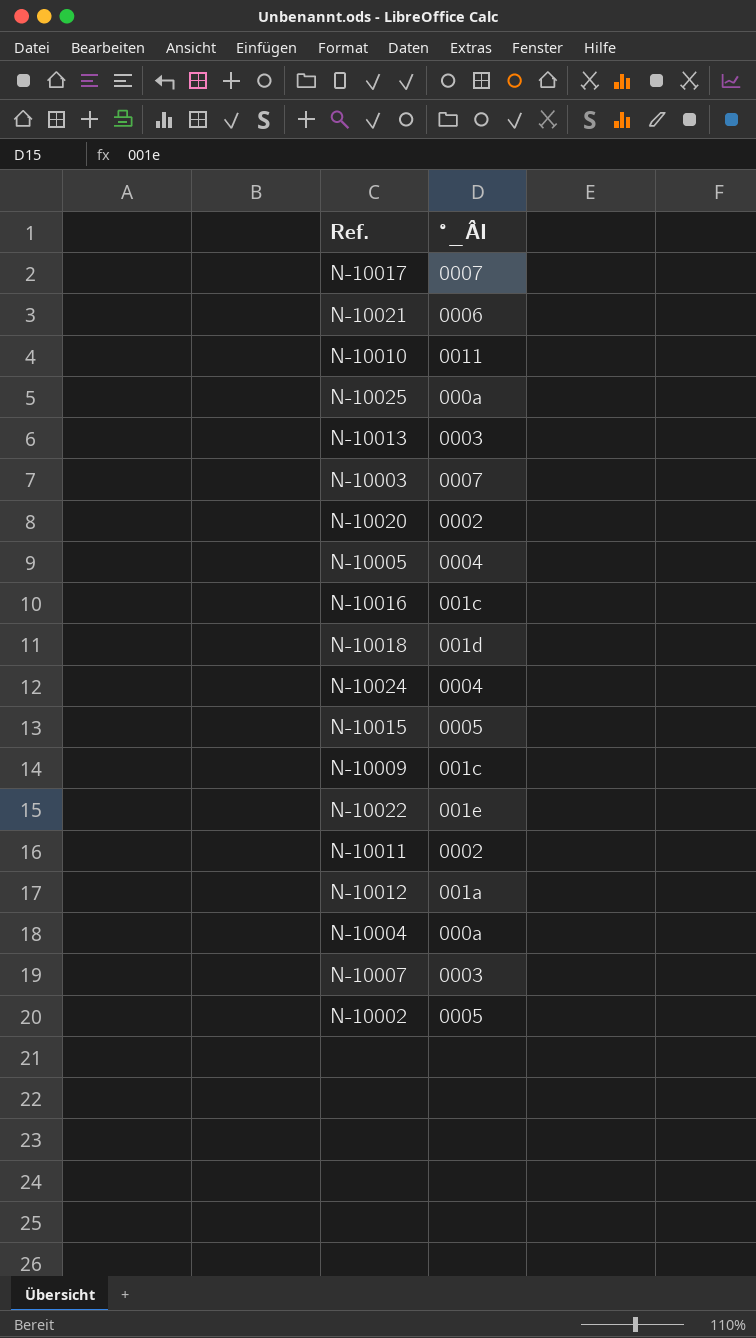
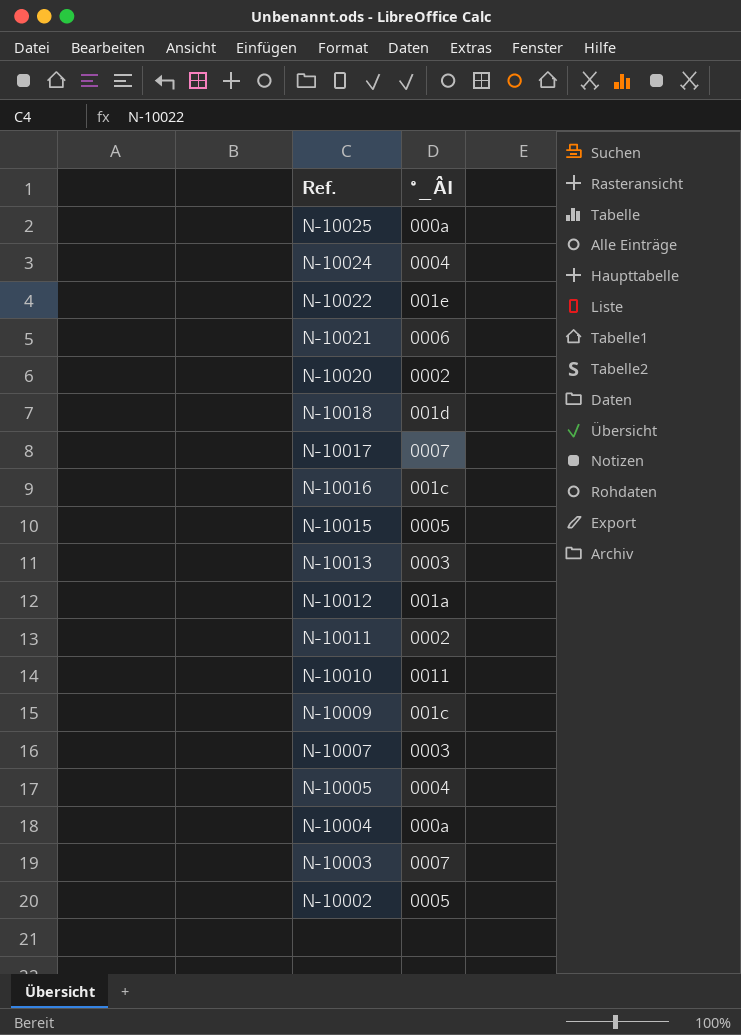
row order: none -> Ref. descending

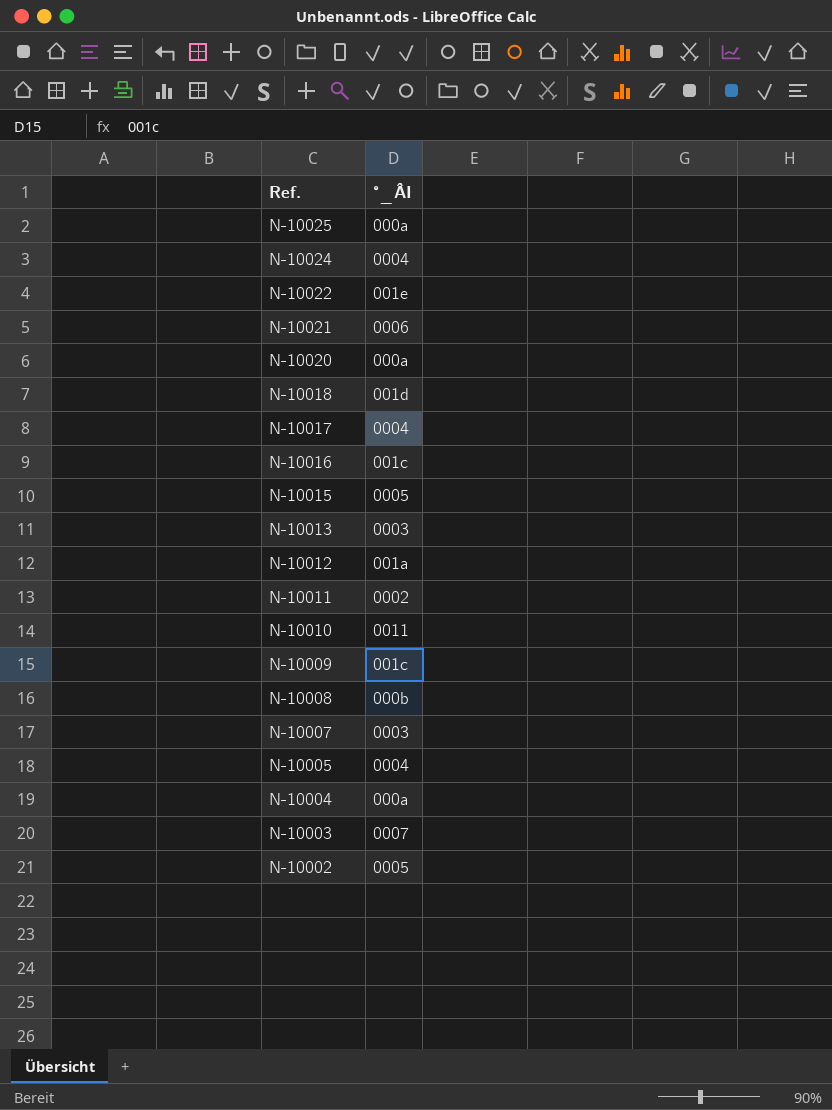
N-10020 | °_ÂI: 0002 -> 000a
N-10017 | °_ÂI: 0007 -> 0004
row N-10008: none -> 000b

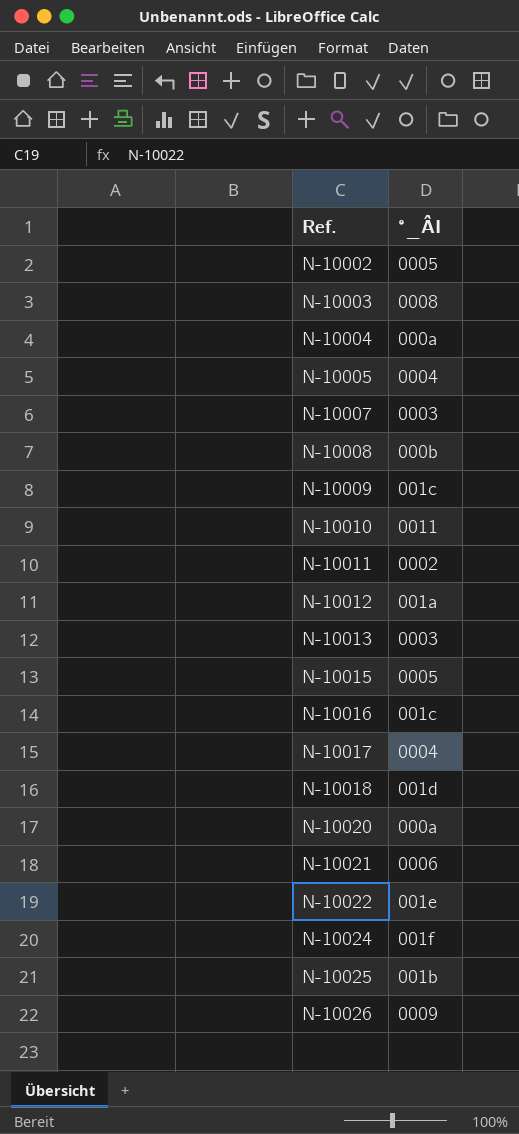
row order: Ref. descending -> Ref. ascending
N-10003 | °_ÂI: 0007 -> 0008
N-10024 | °_ÂI: 0004 -> 001f
N-10025 | °_ÂI: 000a -> 001b
row N-10026: none -> 0009

